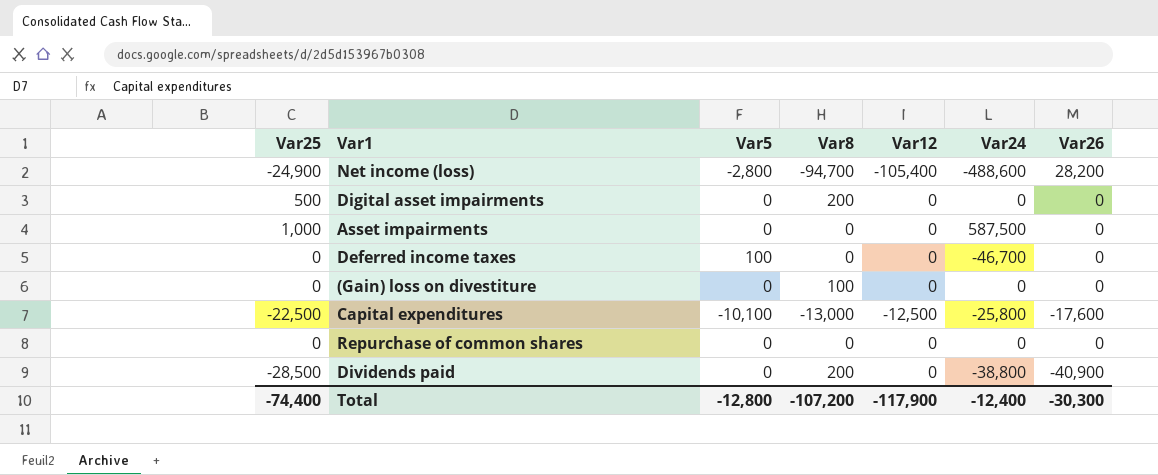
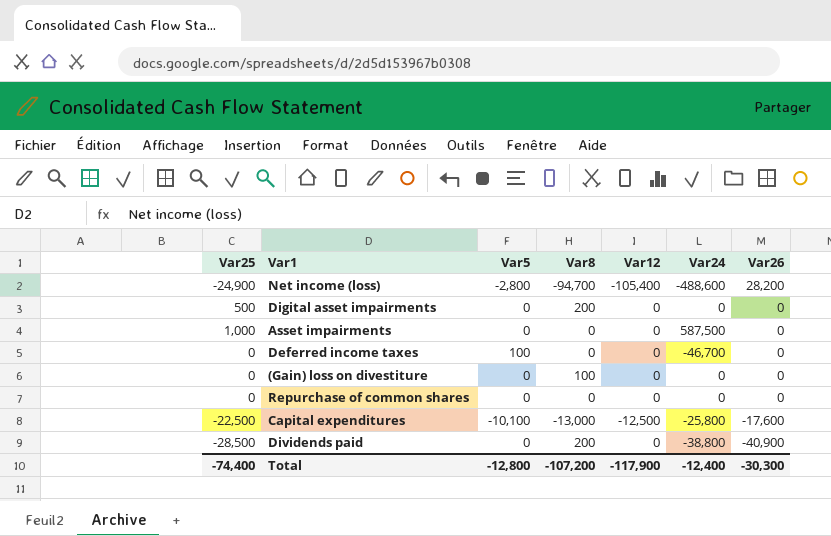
row order: none -> Var26 descending

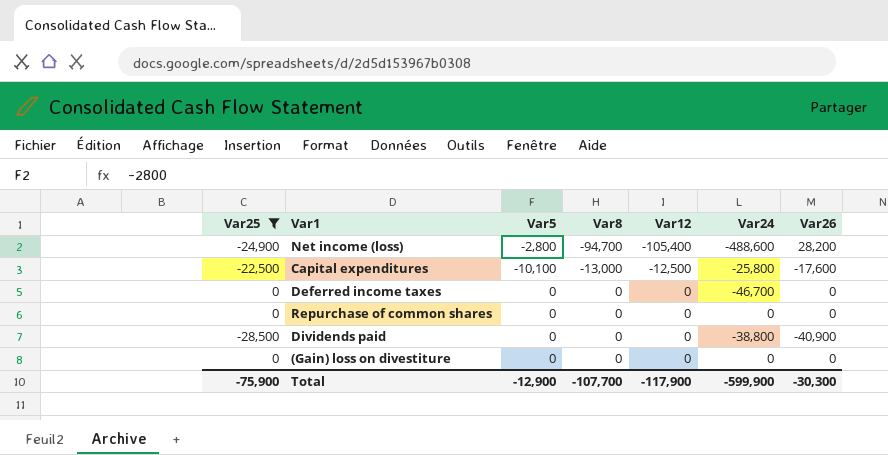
filter: none -> Var25 <= 0
row order: Var26 descending -> Var8 ascending
Deferred income taxes | Var5: 100 -> 0
Dividends paid | Var8: 200 -> 0
(Gain) loss on divestiture | Var8: 100 -> 0
Total | Var25: -74,400 -> -75,900
Total | Var5: -12,800 -> -12,900
Total | Var8: -107,200 -> -107,700
Total | Var24: -12,400 -> -599,900

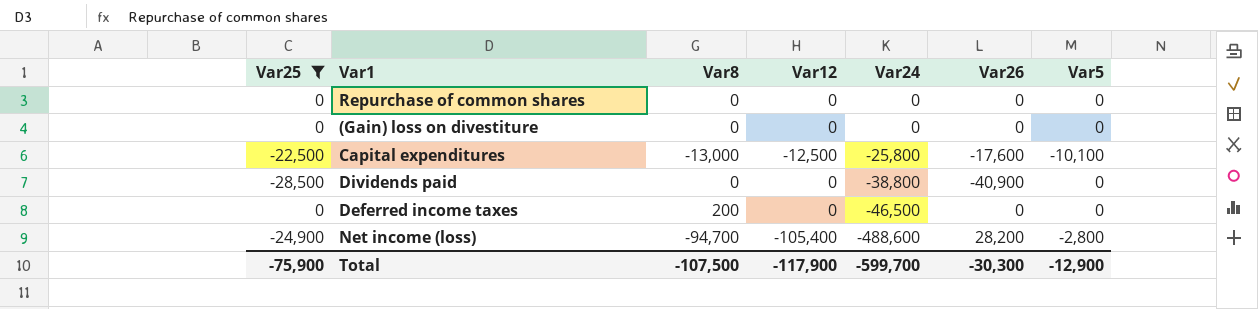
row order: Var8 ascending -> Var24 descending
column Var5 | position: 3 -> 7
Deferred income taxes | Var8: 0 -> 200
Deferred income taxes | Var24: -46,700 -> -46,500
Total | Var8: -107,700 -> -107,500
Total | Var24: -599,900 -> -599,700

